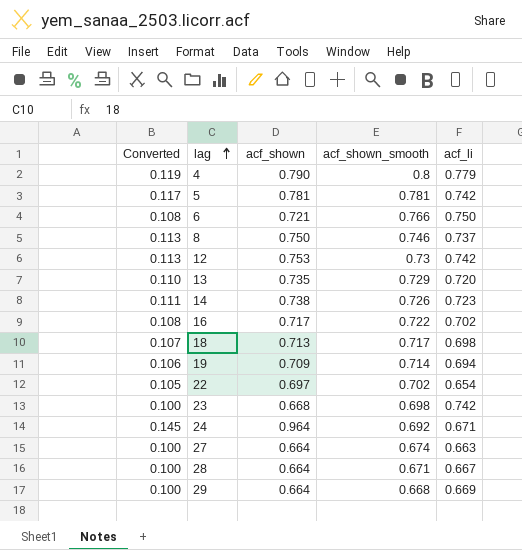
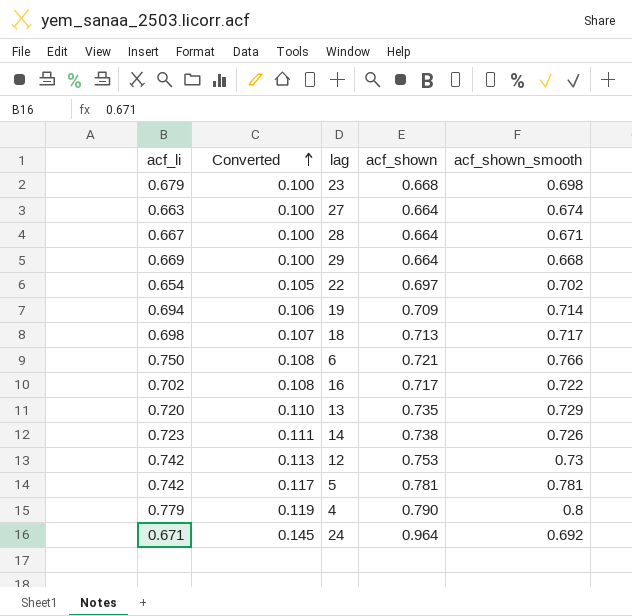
row order: lag ascending -> Converted ascending
column acf_li | position: 5 -> 1
row 8: 0.113 | 0.750 | 0.746 | 0.737 -> none
23 | acf_li: 0.742 -> 0.679

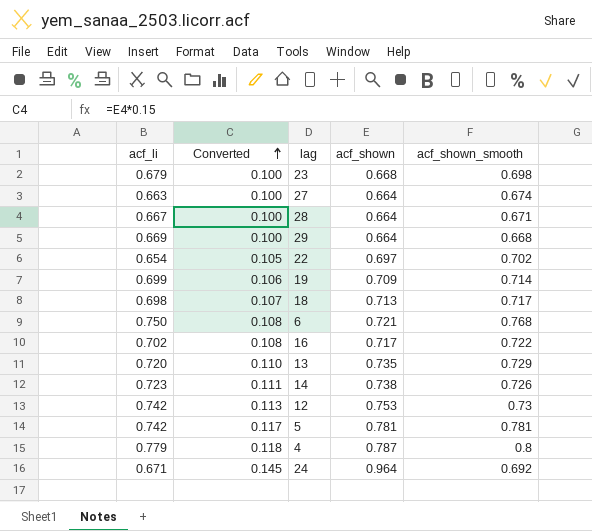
19 | acf_li: 0.694 -> 0.699
6 | acf_shown_smooth: 0.766 -> 0.768
4 | Converted: 0.119 -> 0.118
4 | acf_shown: 0.790 -> 0.787

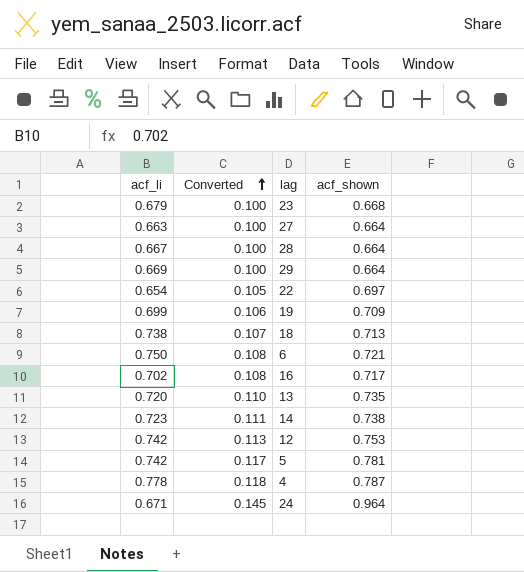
column acf_shown_smooth | position: 5 -> none
18 | acf_li: 0.698 -> 0.738
4 | acf_li: 0.779 -> 0.778

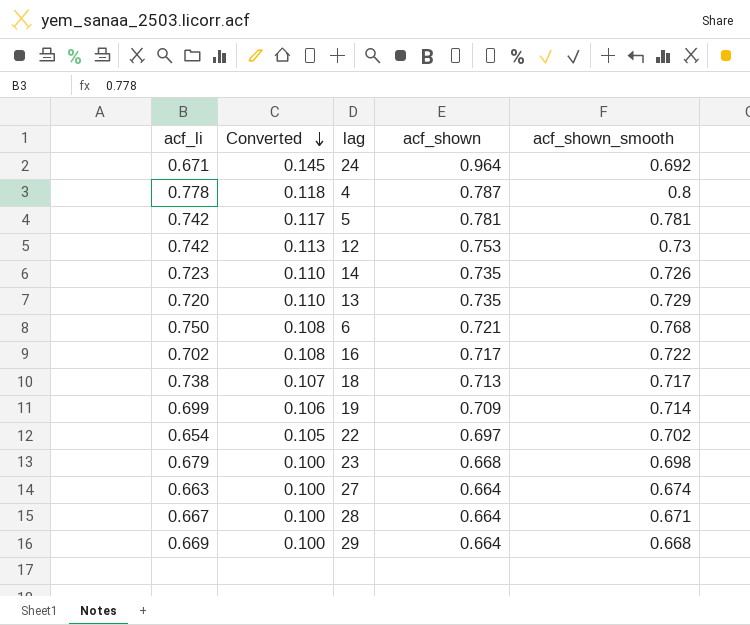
row order: Converted ascending -> Converted descending
column acf_shown_smooth | position: none -> 5
14 | Converted: 0.111 -> 0.110
14 | acf_shown: 0.738 -> 0.735

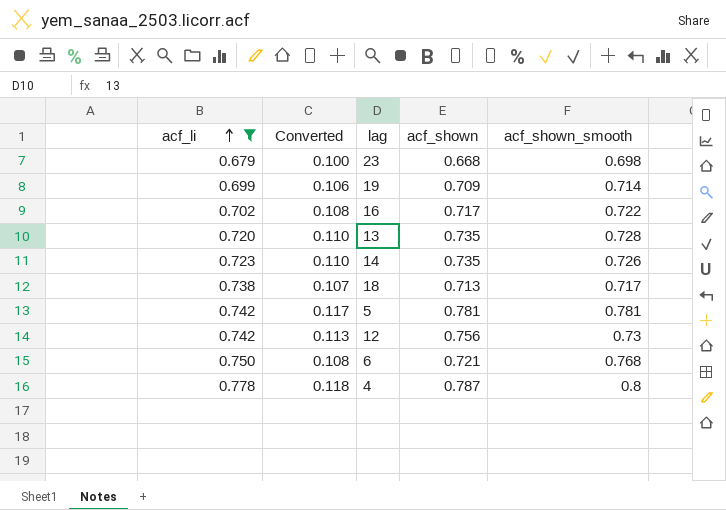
filter: none -> acf_li >= 0.679
row order: Converted descending -> acf_li ascending
13 | acf_shown_smooth: 0.729 -> 0.728
12 | acf_shown: 0.753 -> 0.756

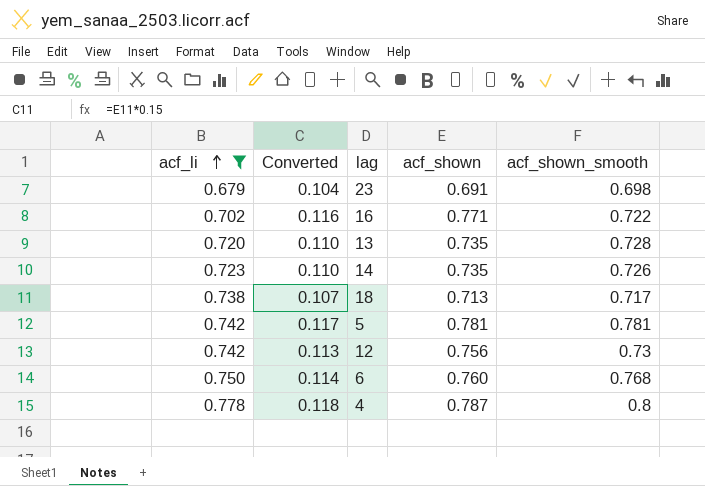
row 19: 0.699 | 0.106 | 0.709 | 0.714 -> none
23 | Converted: 0.100 -> 0.104
23 | acf_shown: 0.668 -> 0.691
16 | Converted: 0.108 -> 0.116
16 | acf_shown: 0.717 -> 0.771
6 | Converted: 0.108 -> 0.114
6 | acf_shown: 0.721 -> 0.760

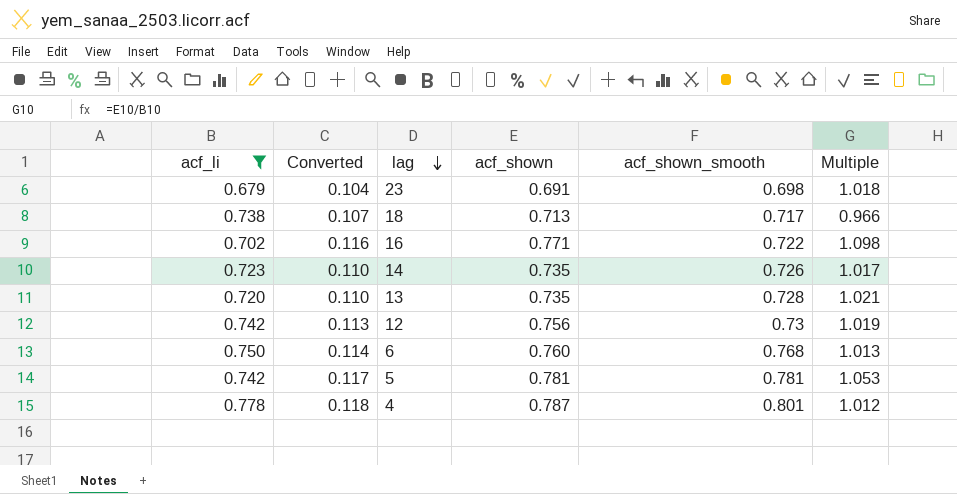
row order: acf_li ascending -> lag descending
column Multiple | formula: none -> [acf_shown] / [acf_li]
4 | acf_shown_smooth: 0.8 -> 0.801

